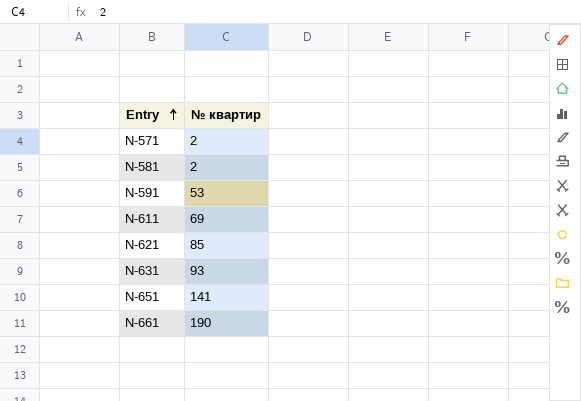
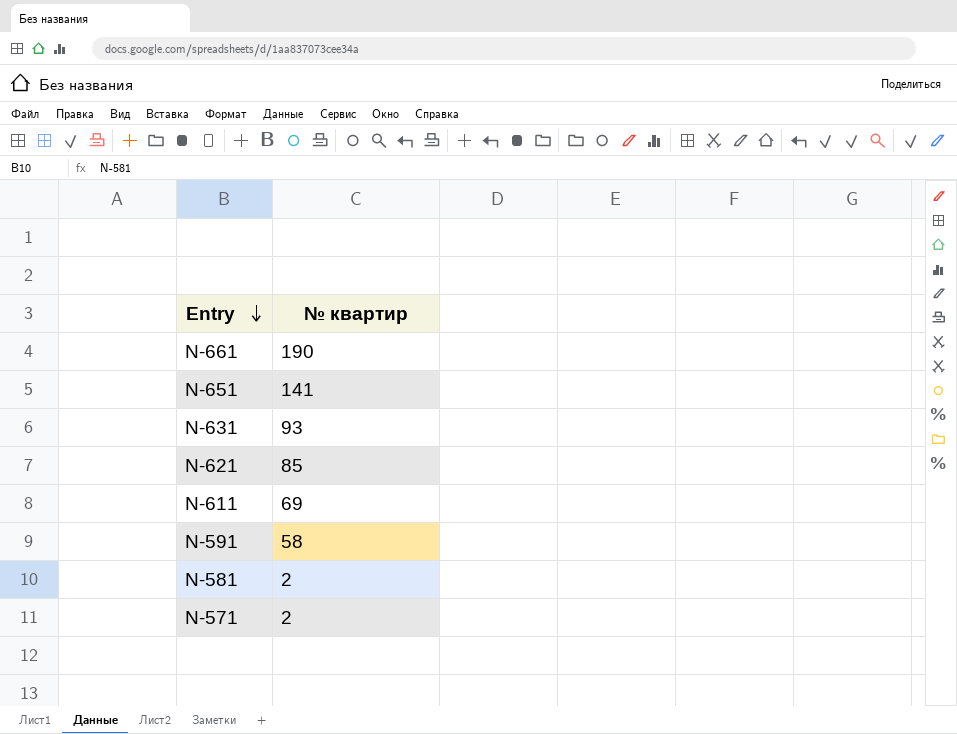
row order: Entry ascending -> Entry descending
N-591 | № квартир: 53 -> 58

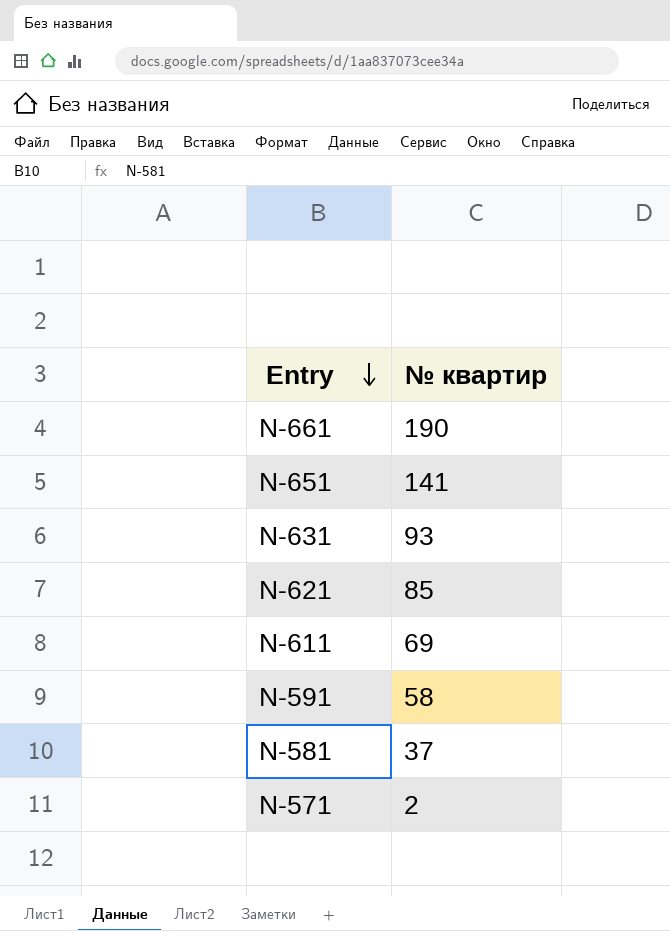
N-581 | № квартир: 2 -> 37

